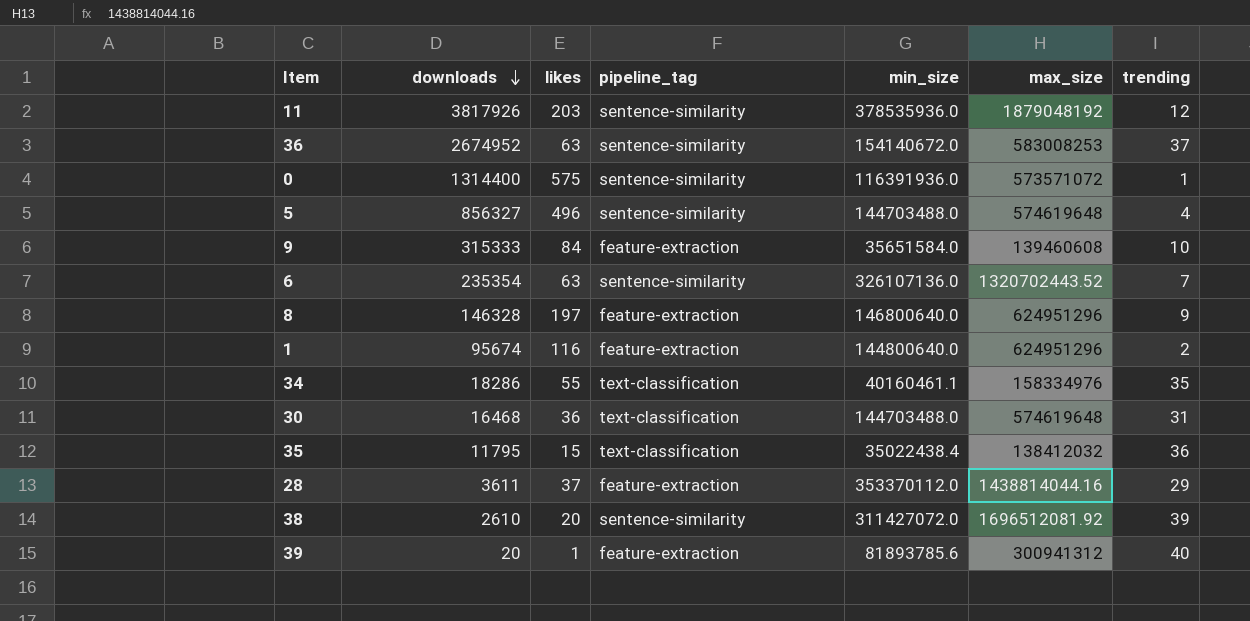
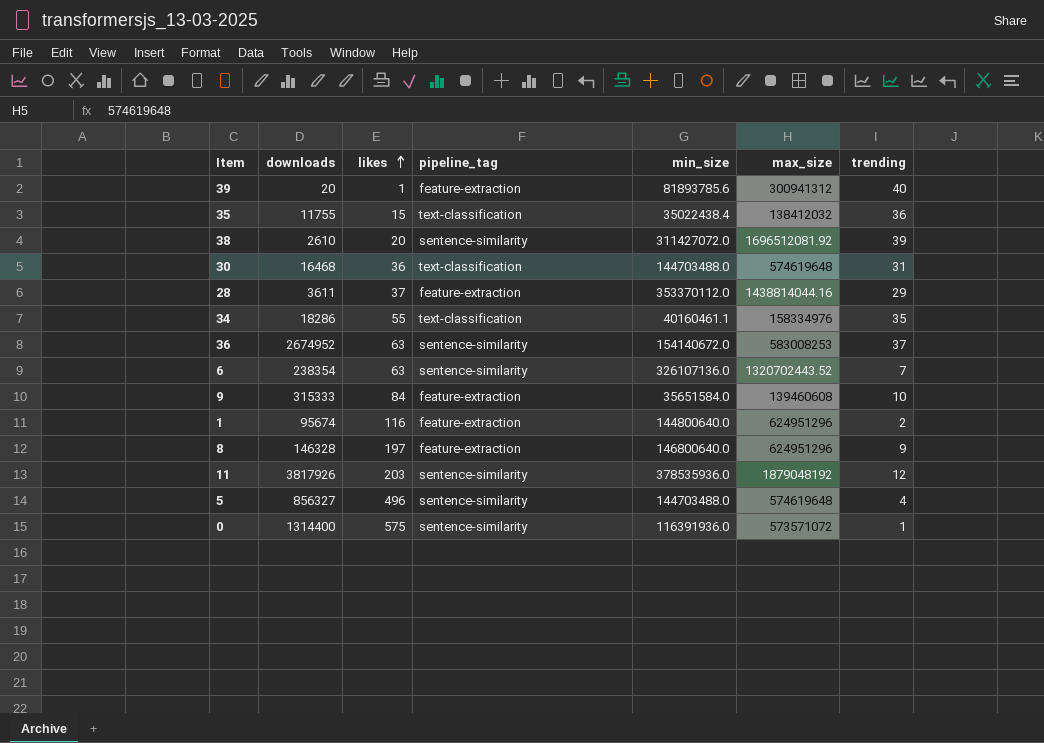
row order: downloads descending -> likes ascending
35 | downloads: 11795 -> 11755
6 | downloads: 235354 -> 238354

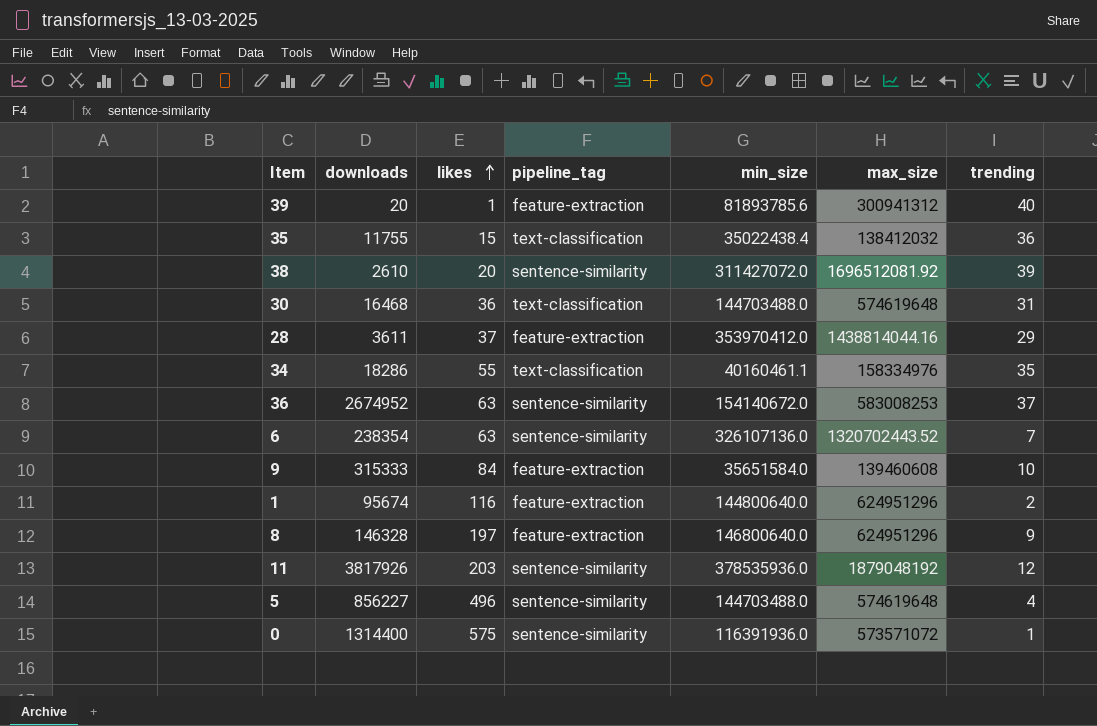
28 | min_size: 353370112.0 -> 353970412.0
5 | downloads: 856327 -> 856227

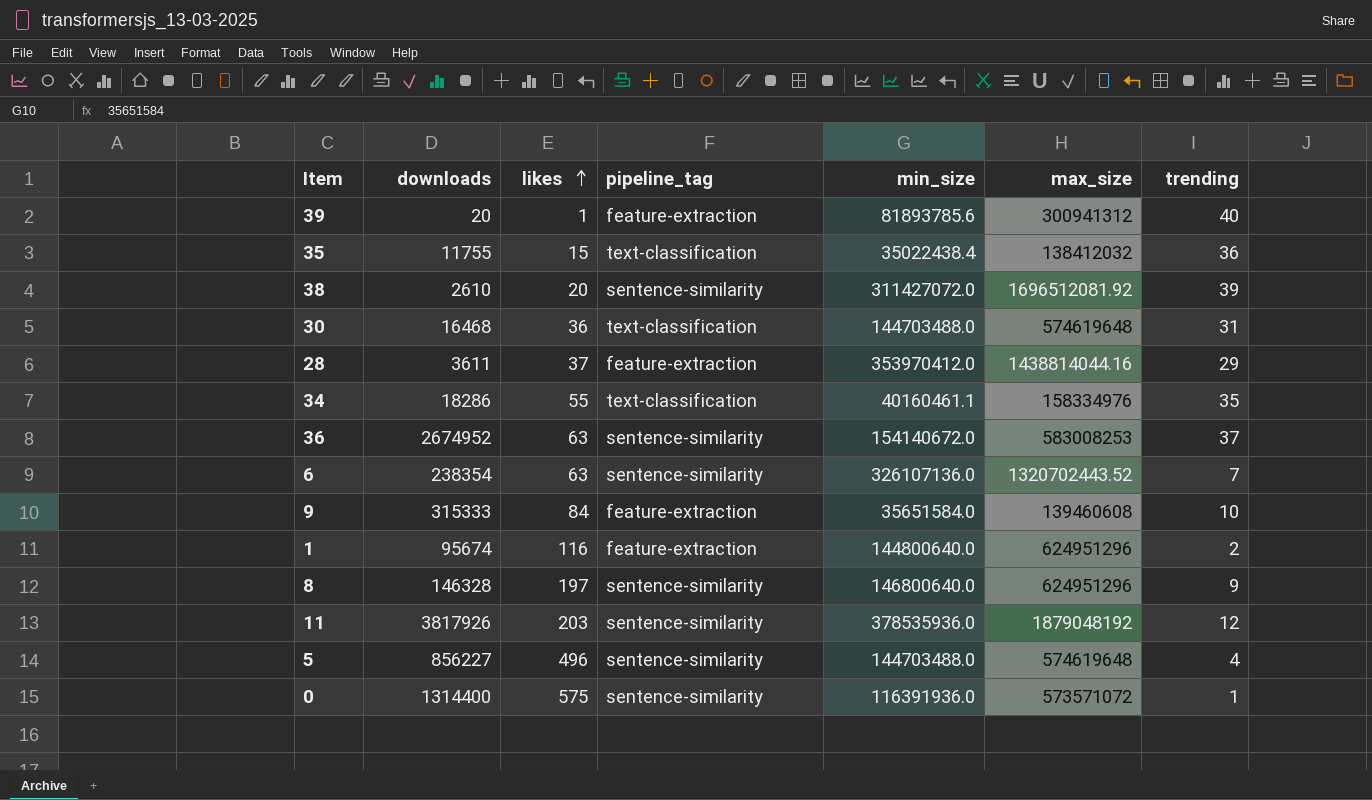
8 | pipeline_tag: feature-extraction -> sentence-similarity

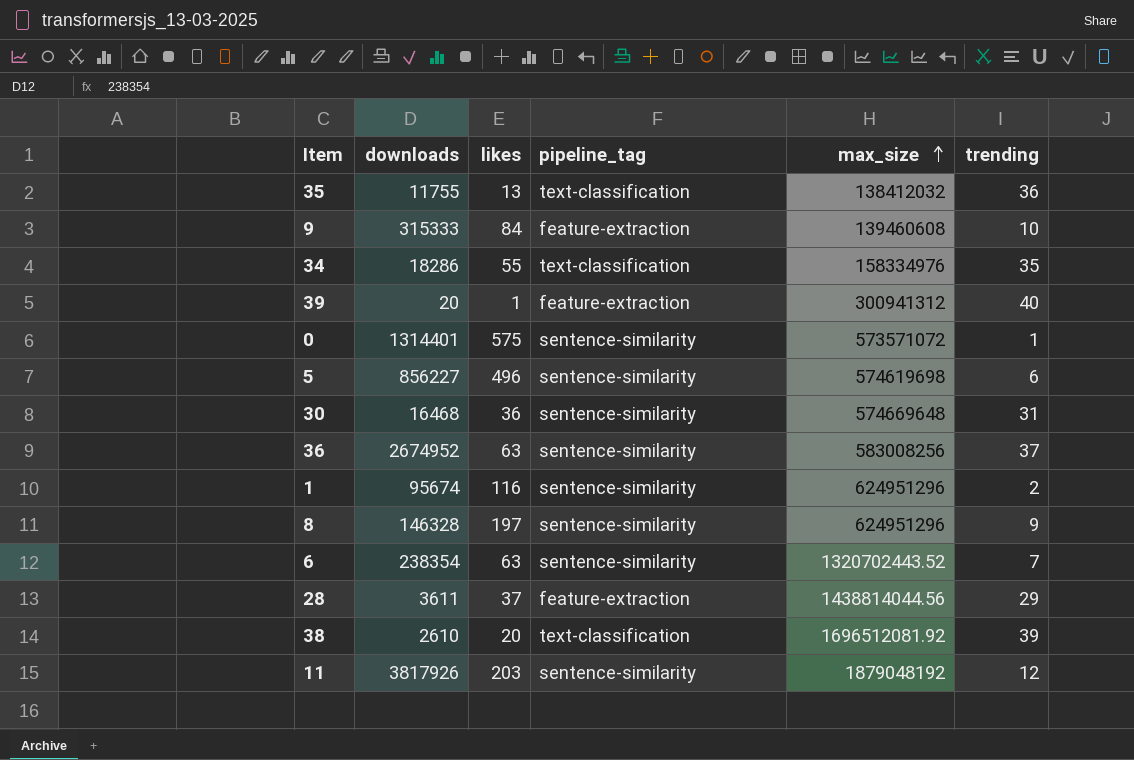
row order: likes ascending -> max_size ascending
column min_size | position: 5 -> none
35 | likes: 15 -> 13
0 | downloads: 1314400 -> 1314401
5 | max_size: 574619648 -> 574619698
5 | trending: 4 -> 6
30 | pipeline_tag: text-classification -> sentence-similarity
30 | max_size: 574619648 -> 574669648
36 | max_size: 583008253 -> 583008256
1 | pipeline_tag: feature-extraction -> sentence-similarity
28 | max_size: 1438814044.16 -> 1438814044.56
38 | pipeline_tag: sentence-similarity -> text-classification

